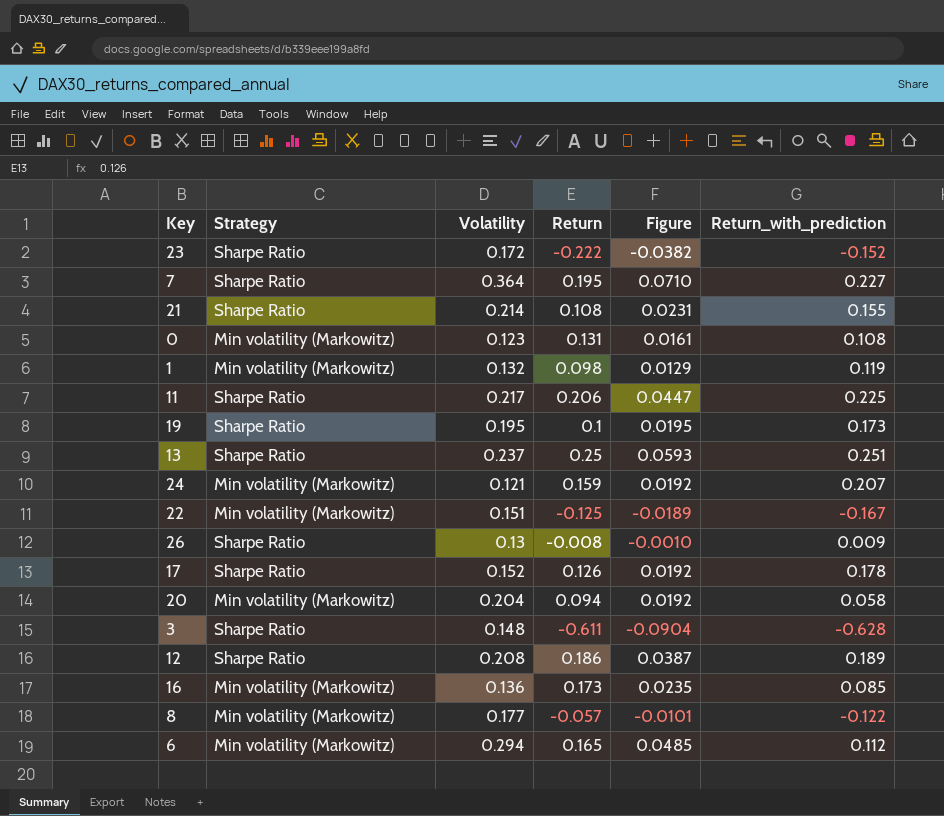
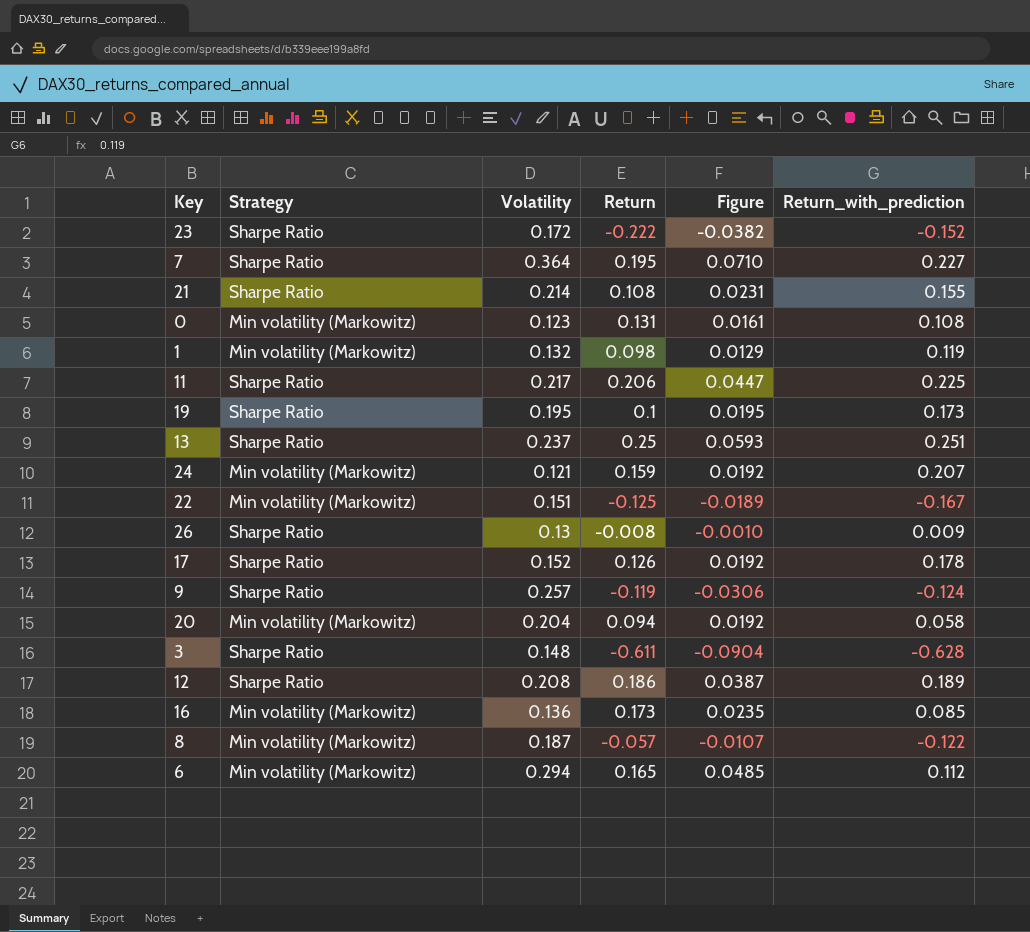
row 9: none -> Sharpe Ratio | 0.257 | -0.119 | -0.0306 | -0.124
8 | Volatility: 0.177 -> 0.187
8 | Figure: -0.0101 -> -0.0107

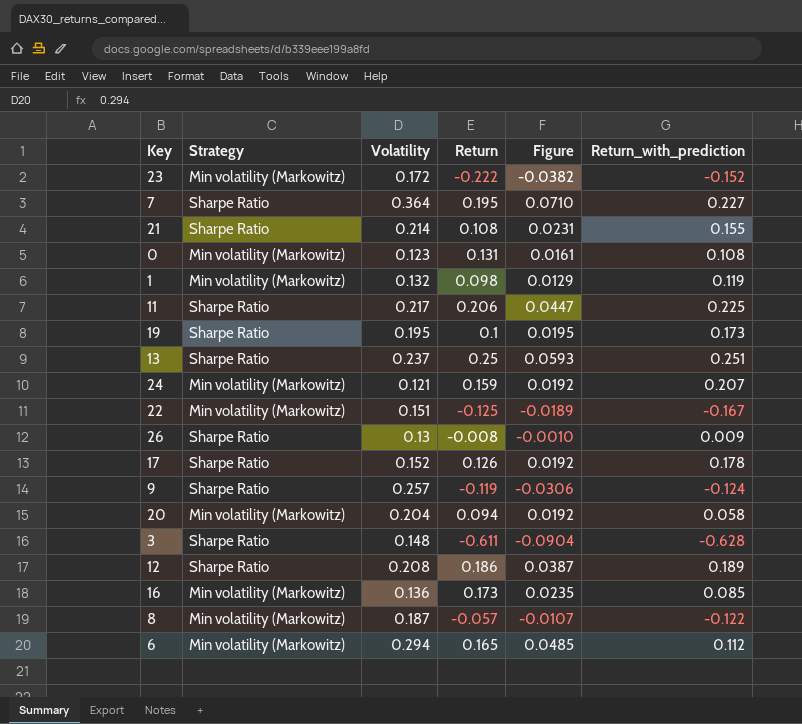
23 | Strategy: Sharpe Ratio -> Min volatility (Markowitz)

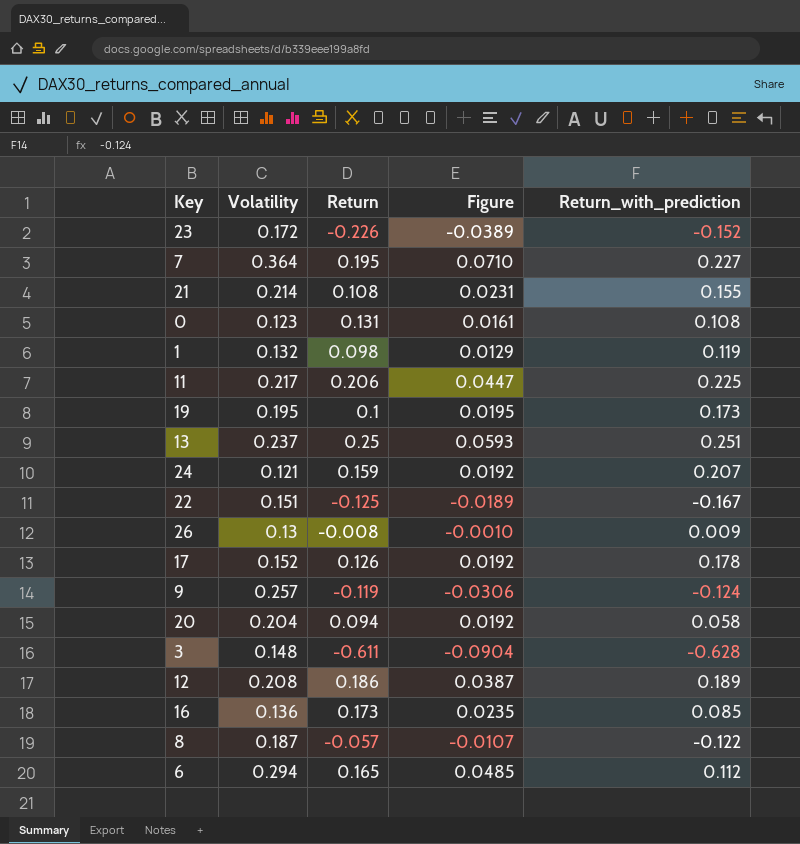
column Strategy | position: 2 -> none
23 | Return: -0.222 -> -0.226
23 | Figure: -0.0382 -> -0.0389

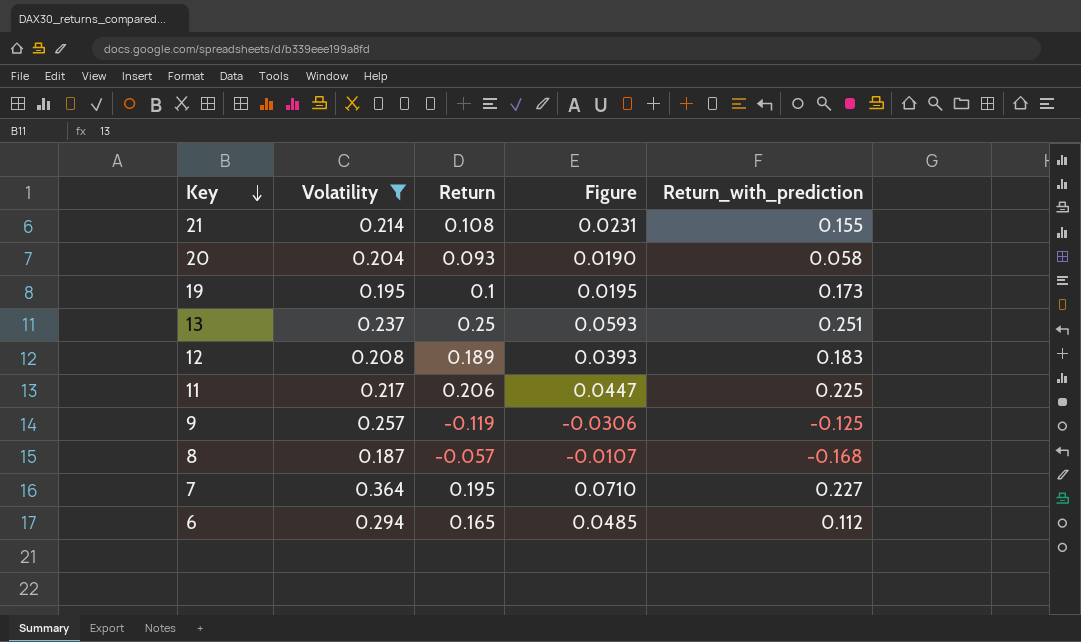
filter: none -> Volatility >= 0.187
row order: none -> Key descending
20 | Return: 0.094 -> 0.093
20 | Figure: 0.0192 -> 0.0190
12 | Return: 0.186 -> 0.189
12 | Figure: 0.0387 -> 0.0393
12 | Return_with_prediction: 0.189 -> 0.183
9 | Return_with_prediction: -0.124 -> -0.125
8 | Return_with_prediction: -0.122 -> -0.168

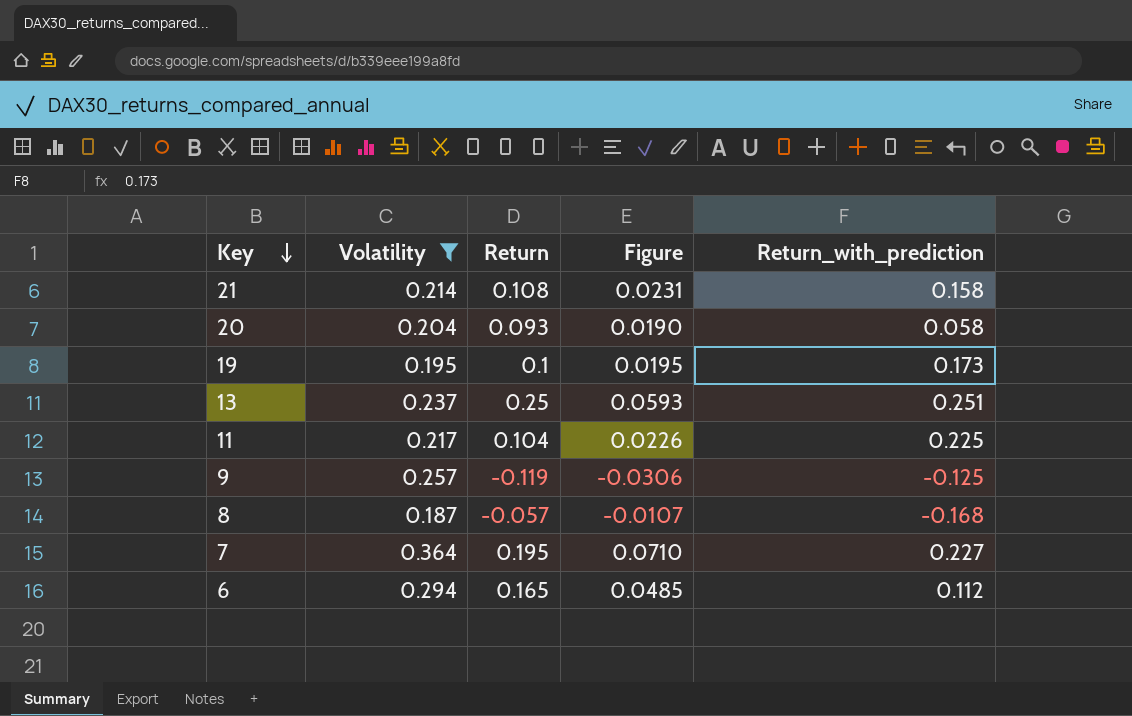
row 12: 0.208 | 0.189 | 0.0393 | 0.183 -> none
21 | Return_with_prediction: 0.155 -> 0.158
11 | Return: 0.206 -> 0.104
11 | Figure: 0.0447 -> 0.0226

